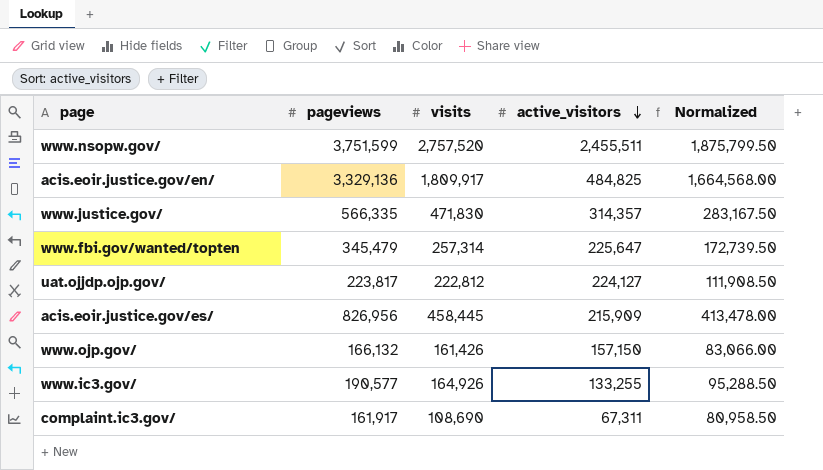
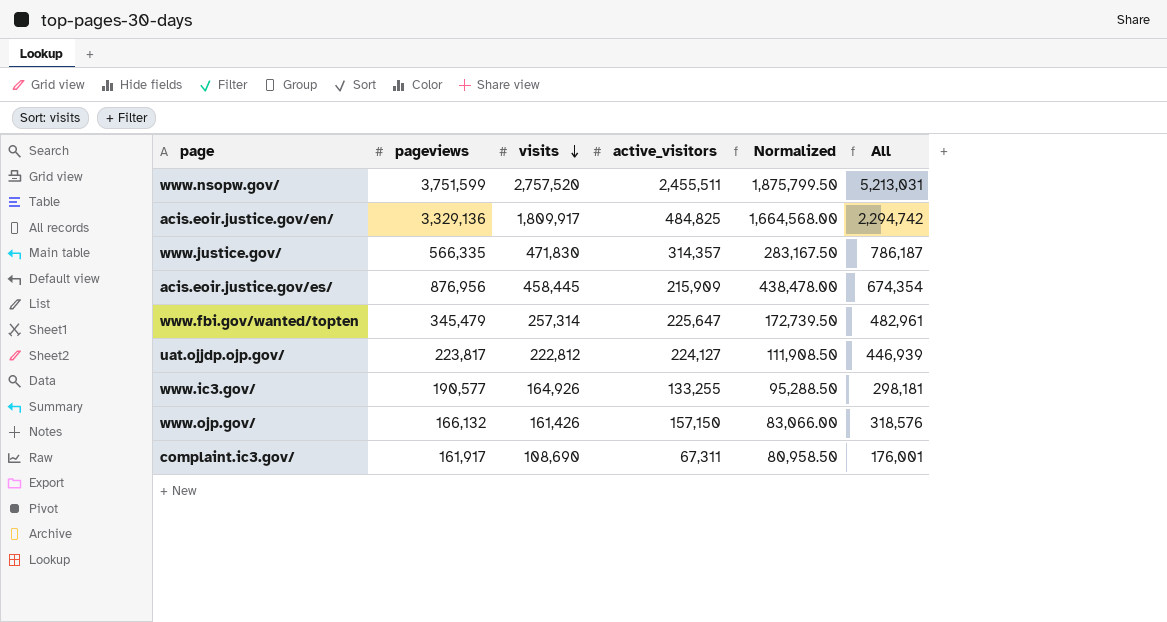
row order: active_visitors descending -> visits descending
column All | formula: none -> [visits] + [active_visitors]
acis.eoir.justice.gov/es/ | pageviews: 826,956 -> 876,956
acis.eoir.justice.gov/es/ | Normalized: 413,478.00 -> 438,478.00

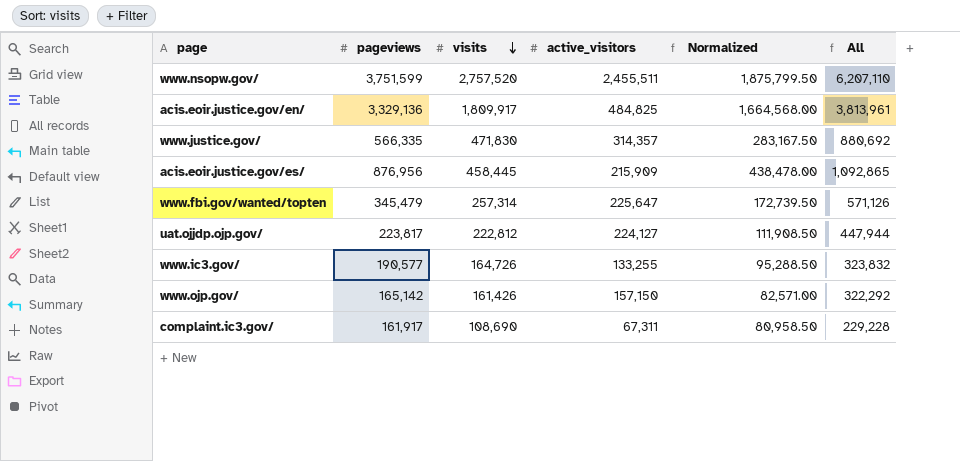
column All | formula: [visits] + [active_visitors] -> [pageviews] + [active_visitors]
www.ic3.gov/ | visits: 164,926 -> 164,726
www.ojp.gov/ | pageviews: 166,132 -> 165,142
www.ojp.gov/ | Normalized: 83,066.00 -> 82,571.00

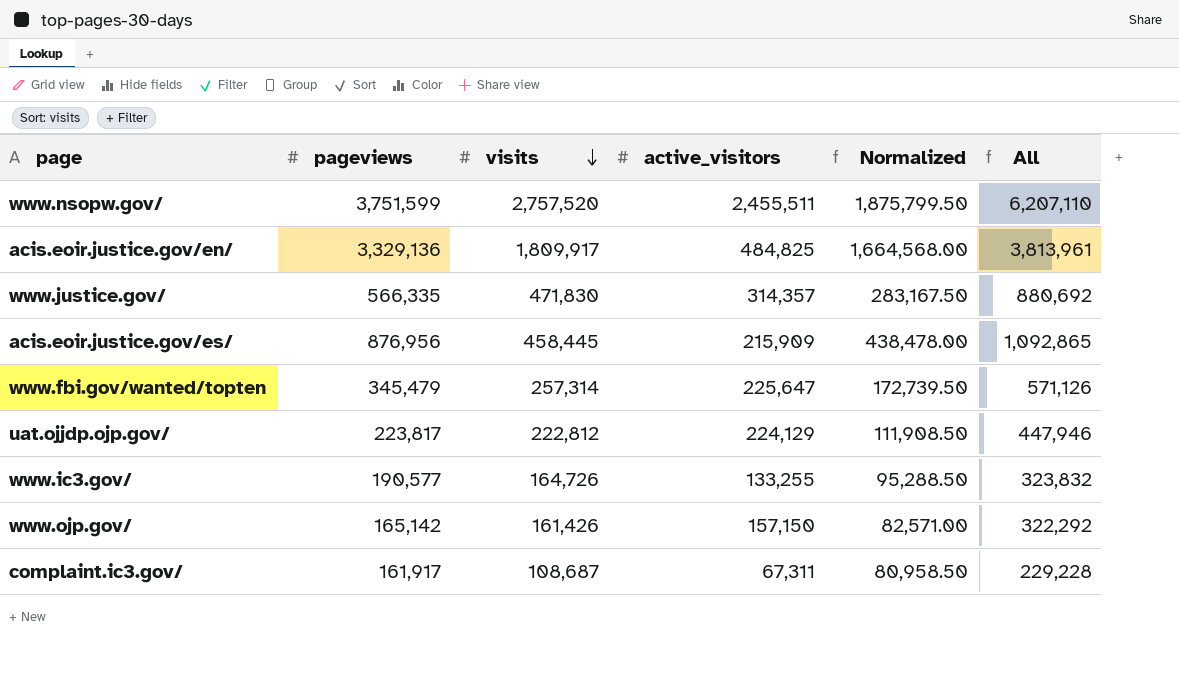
uat.ojjdp.ojp.gov/ | active_visitors: 224,127 -> 224,129
uat.ojjdp.ojp.gov/ | All: 447,944 -> 447,946
complaint.ic3.gov/ | visits: 108,690 -> 108,687

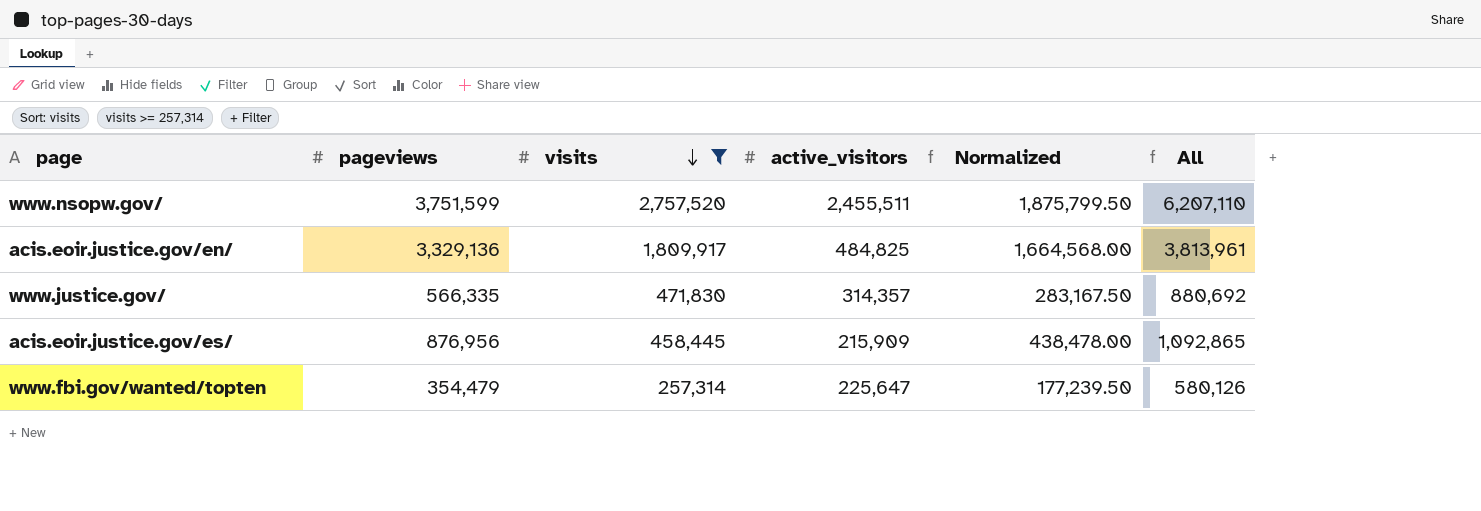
filter: none -> visits >= 257,314
www.fbi.gov/wanted/topten | pageviews: 345,479 -> 354,479
www.fbi.gov/wanted/topten | Normalized: 172,739.50 -> 177,239.50
www.fbi.gov/wanted/topten | All: 571,126 -> 580,126

